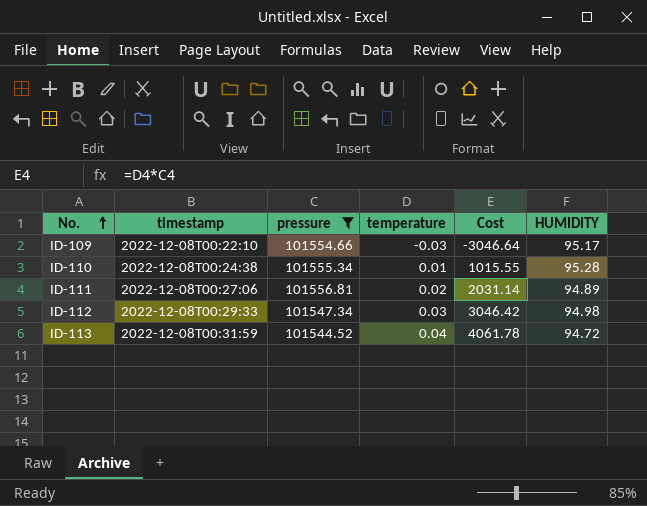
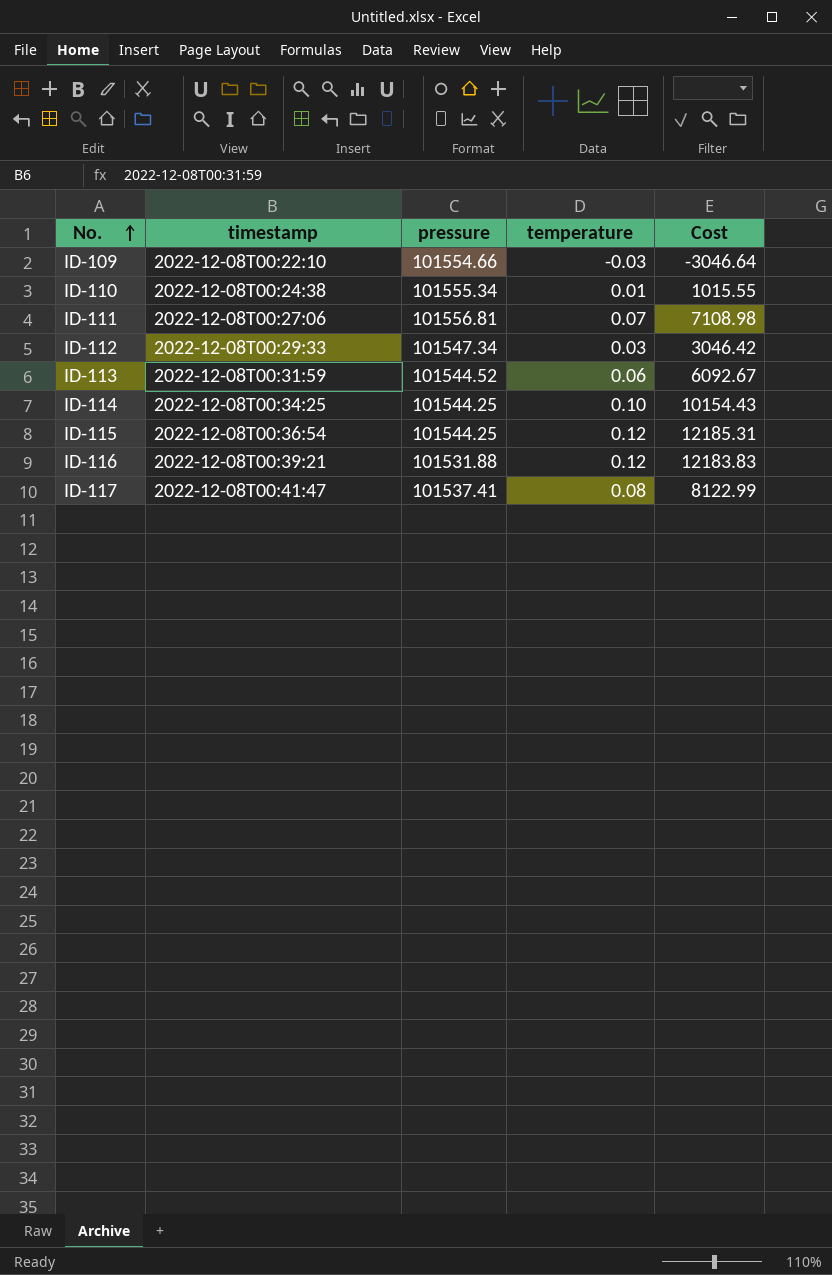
filter: pressure >= 101544.52 -> none
column HUMIDITY | position: 6 -> none
ID-111 | temperature: 0.02 -> 0.07
ID-111 | Cost: 2031.14 -> 7108.98
ID-113 | temperature: 0.04 -> 0.06
ID-113 | Cost: 4061.78 -> 6092.67

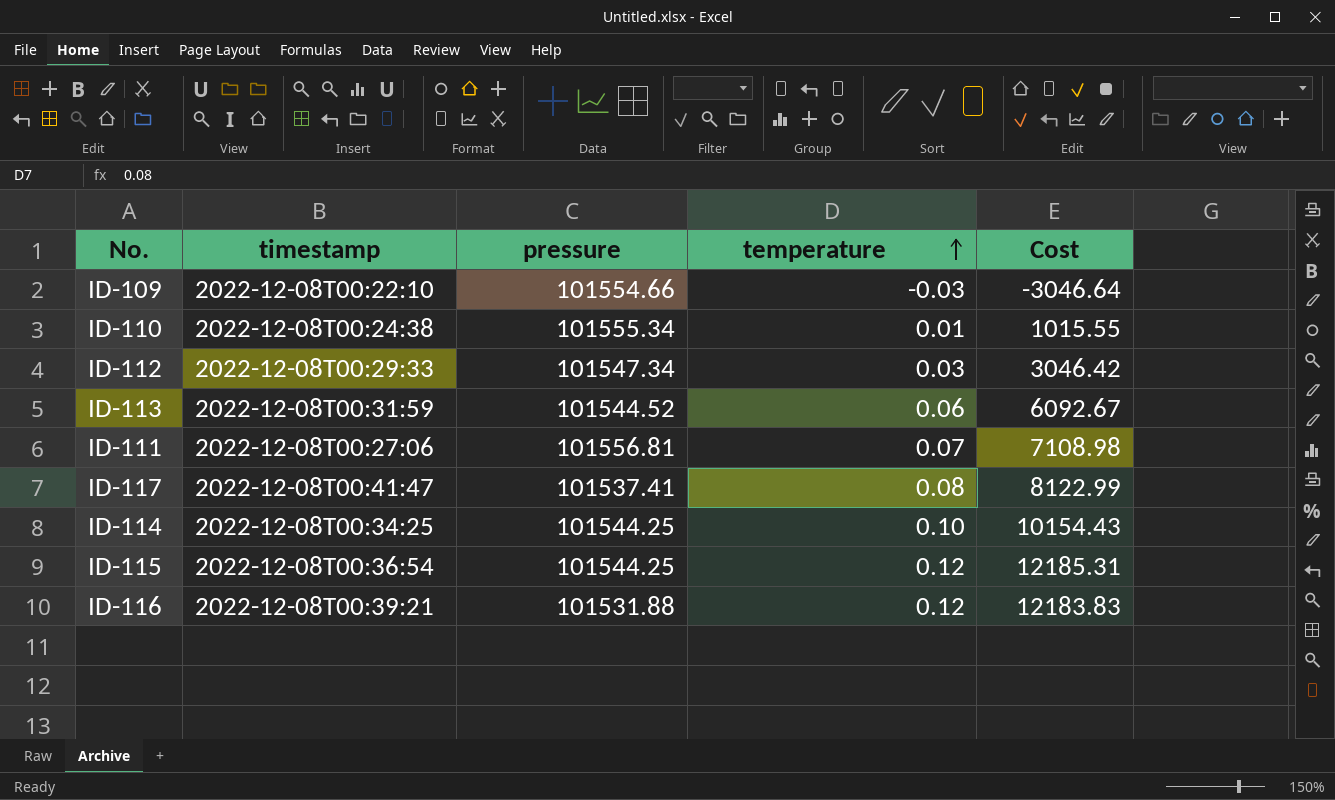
row order: No. ascending -> temperature ascending

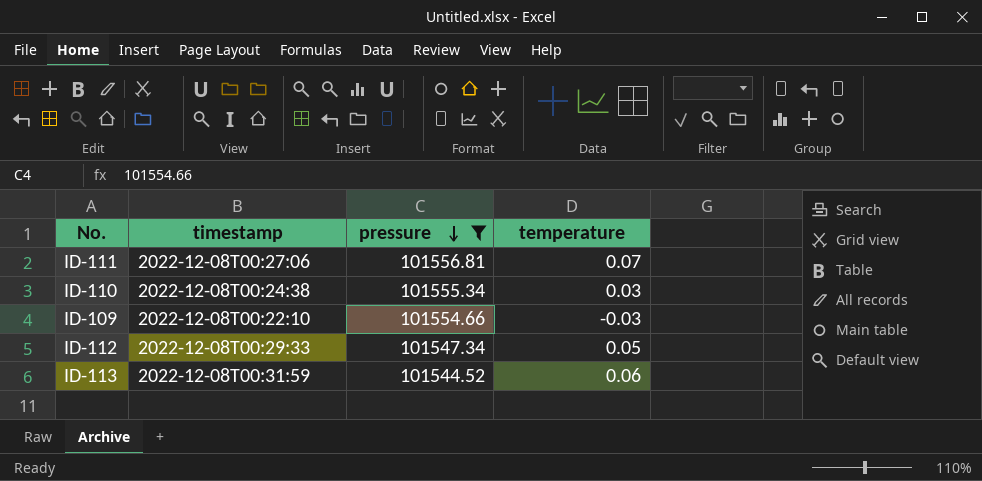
filter: none -> pressure >= 101544.52
row order: temperature ascending -> pressure descending
column Cost | formula: [pressure] * [temperature] -> none
ID-110 | temperature: 0.01 -> 0.03
ID-112 | temperature: 0.03 -> 0.05

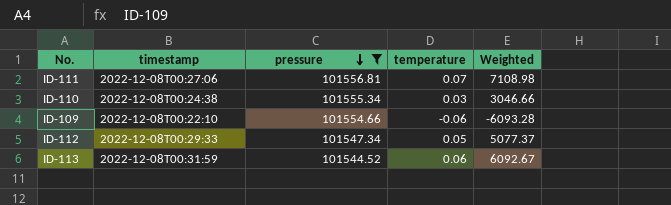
column Weighted | formula: none -> [pressure] * [temperature]
ID-109 | temperature: -0.03 -> -0.06

